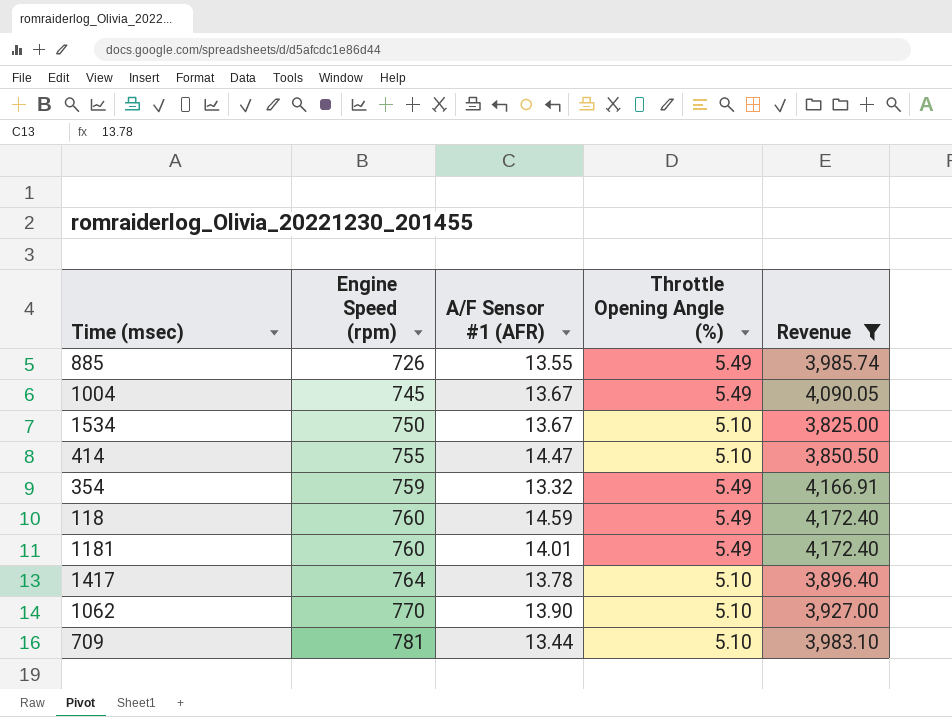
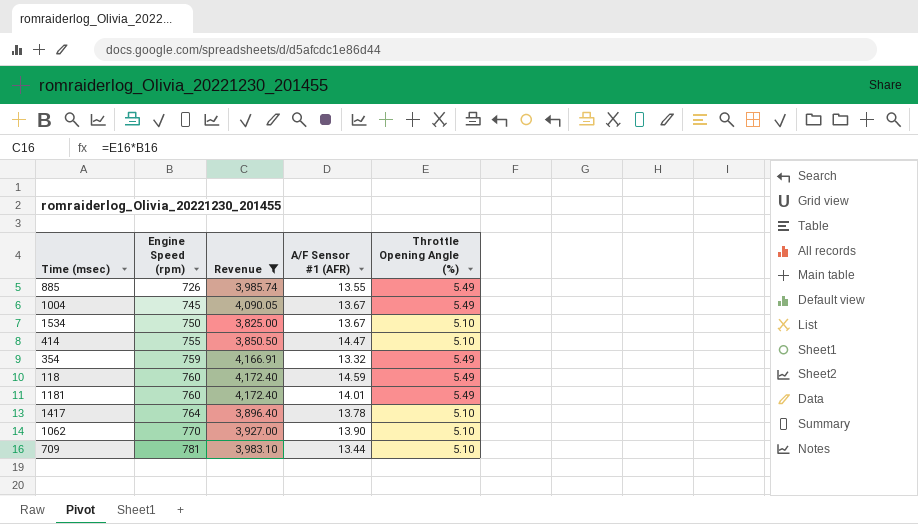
column Revenue | position: 5 -> 3

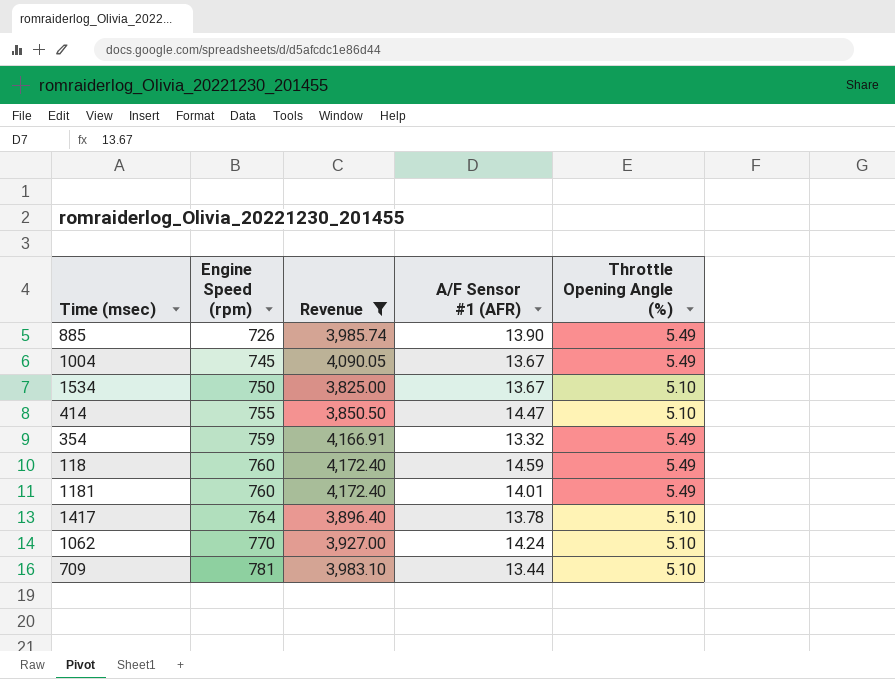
885 | A/F Sensor #1 (AFR): 13.55 -> 13.90
1062 | A/F Sensor #1 (AFR): 13.90 -> 14.24

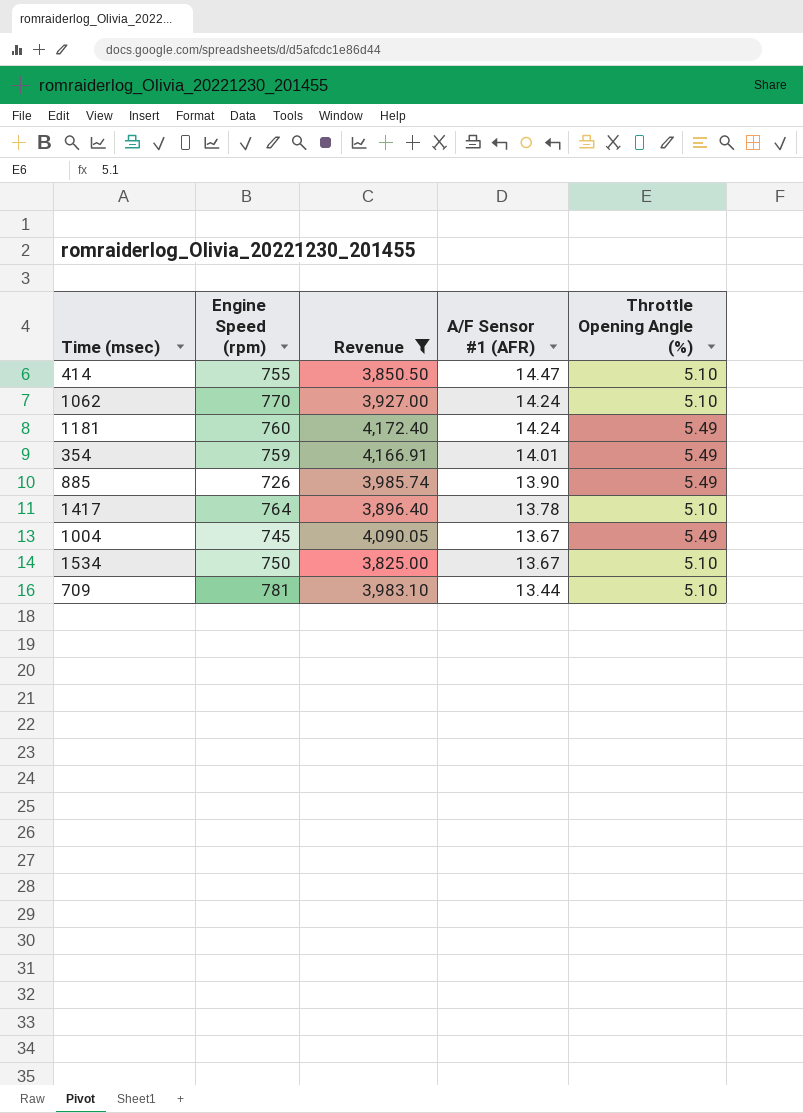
row order: Engine Speed (rpm) ascending -> A/F Sensor #1 (AFR) descending
row 118: 760 | 4,172.40 | 14.59 | 5.49 -> none
1181 | A/F Sensor #1 (AFR): 14.01 -> 14.24
354 | A/F Sensor #1 (AFR): 13.32 -> 14.01

